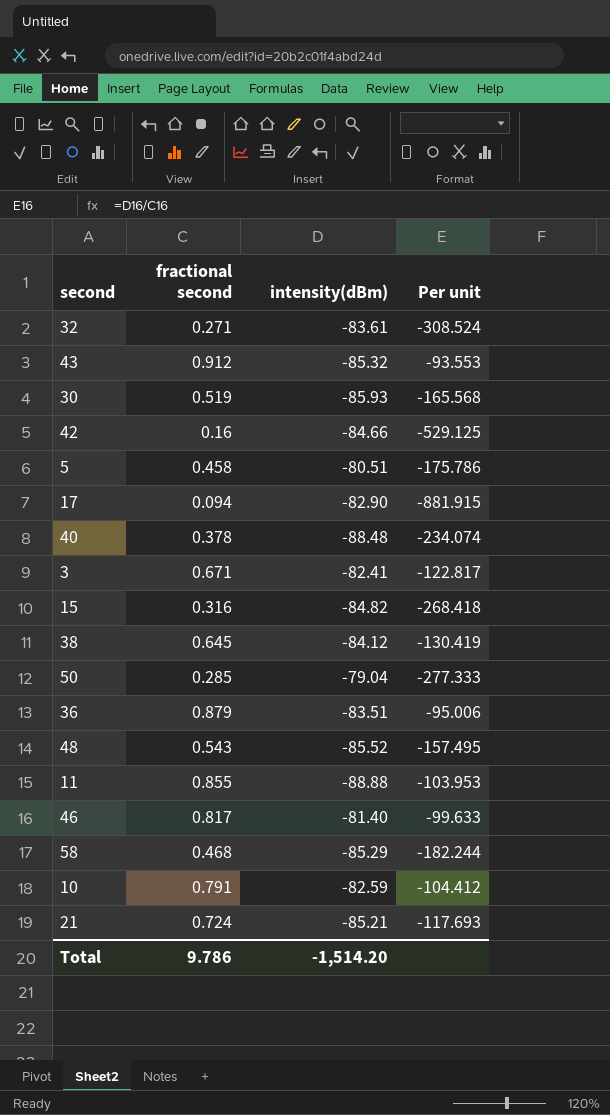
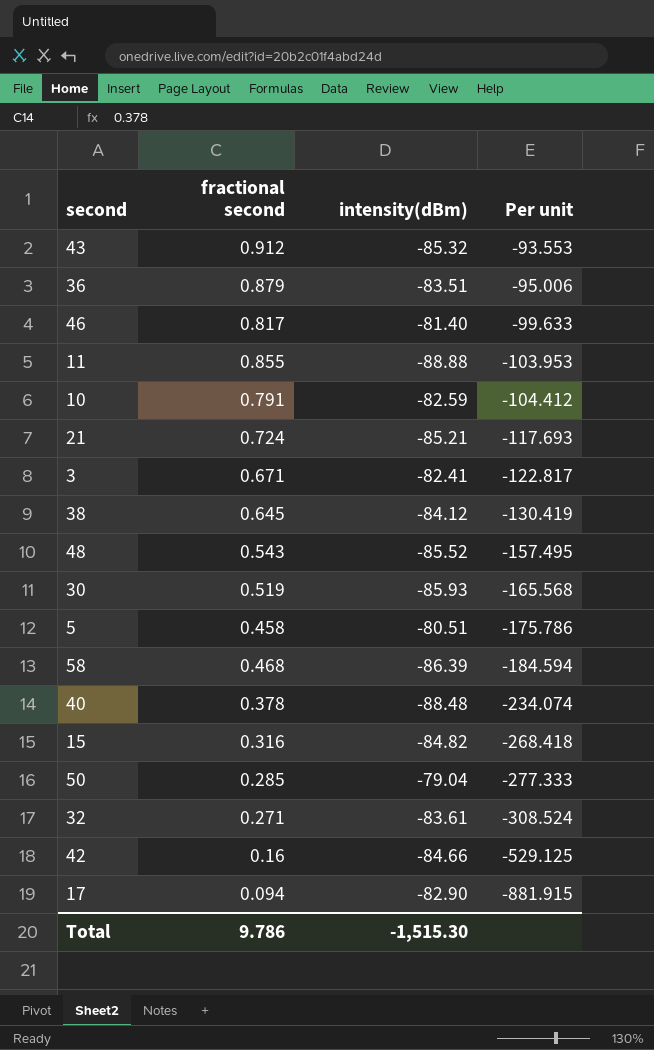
row order: none -> Per unit descending
58 | intensity(dBm): -85.29 -> -86.39
58 | Per unit: -182.244 -> -184.594
Total | intensity(dBm): -1,514.20 -> -1,515.30

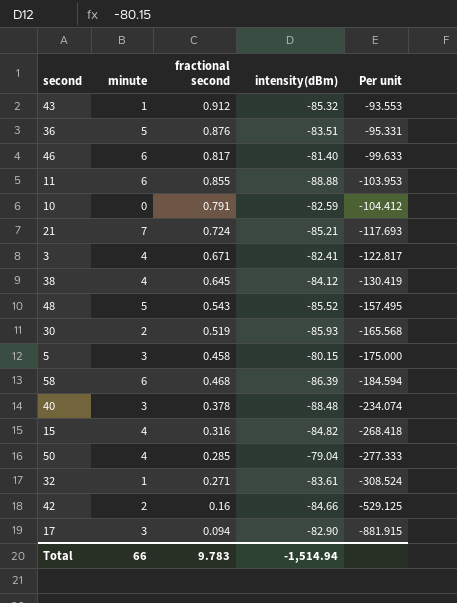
column minute | position: none -> 2
36 | fractional second: 0.879 -> 0.876
36 | Per unit: -95.006 -> -95.331
5 | intensity(dBm): -80.51 -> -80.15
5 | Per unit: -175.786 -> -175.000
Total | fractional second: 9.786 -> 9.783
Total | intensity(dBm): -1,515.30 -> -1,514.94

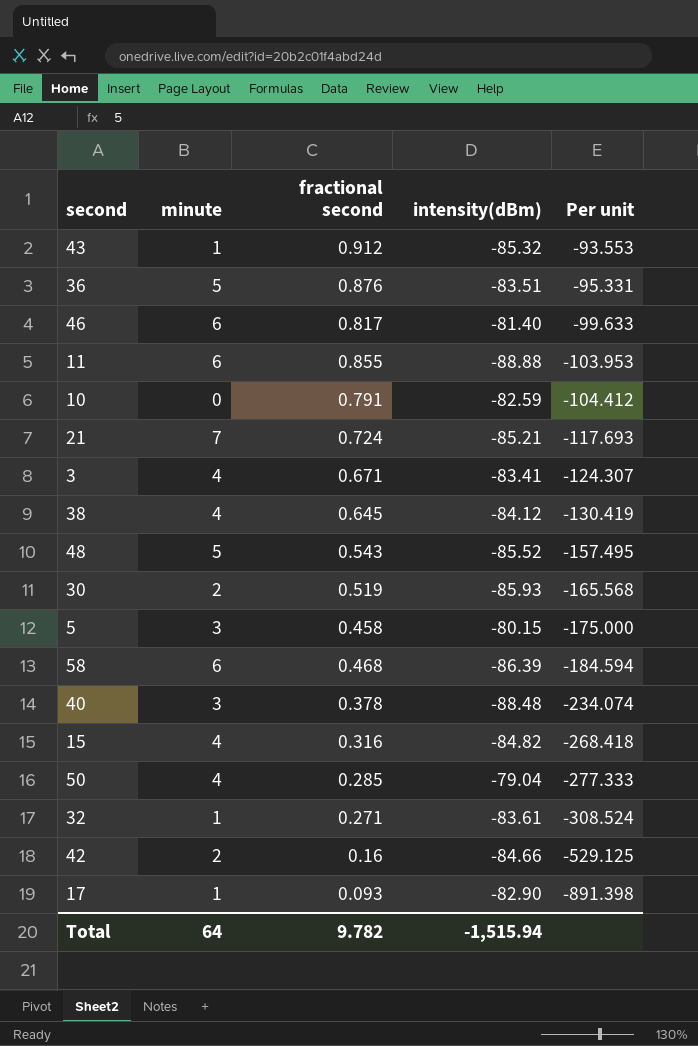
3 | intensity(dBm): -82.41 -> -83.41
3 | Per unit: -122.817 -> -124.307
17 | minute: 3 -> 1
17 | fractional second: 0.094 -> 0.093
17 | Per unit: -881.915 -> -891.398
Total | minute: 66 -> 64
Total | fractional second: 9.783 -> 9.782
Total | intensity(dBm): -1,514.94 -> -1,515.94

